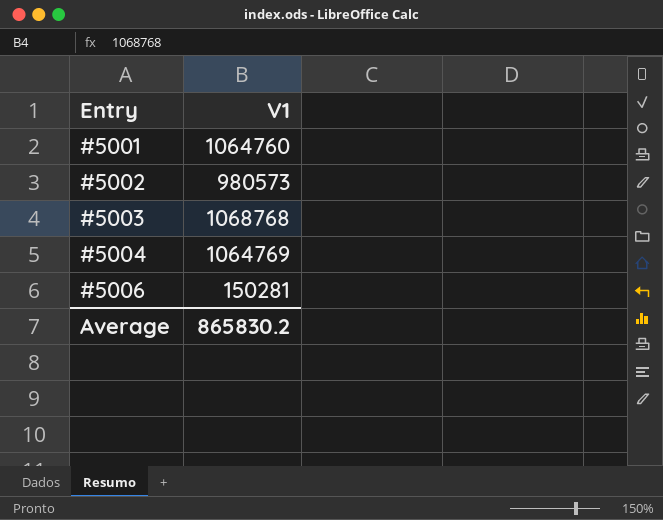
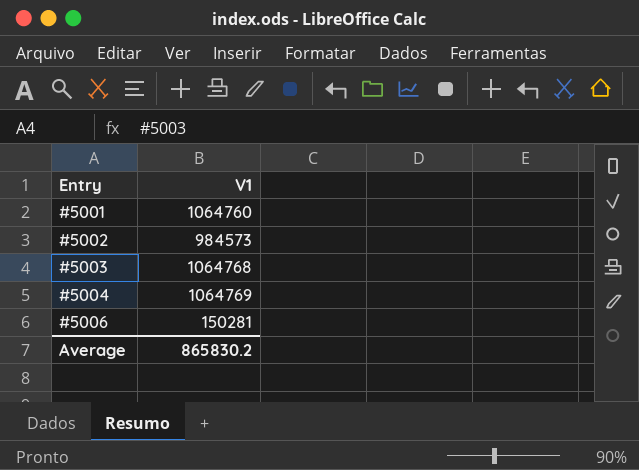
#5002 | V1: 980573 -> 984573
#5003 | V1: 1068768 -> 1064768

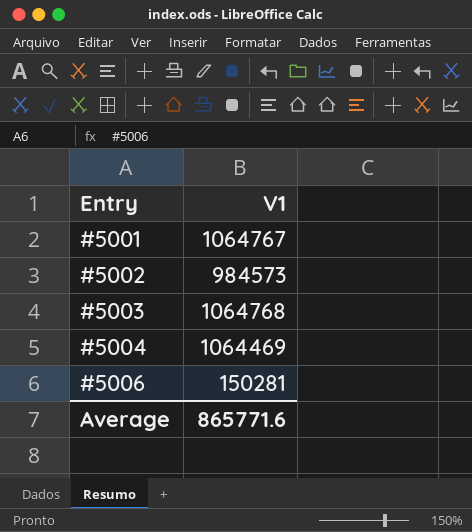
#5001 | V1: 1064760 -> 1064767
#5004 | V1: 1064769 -> 1064469
Average | V1: 865830.2 -> 865771.6

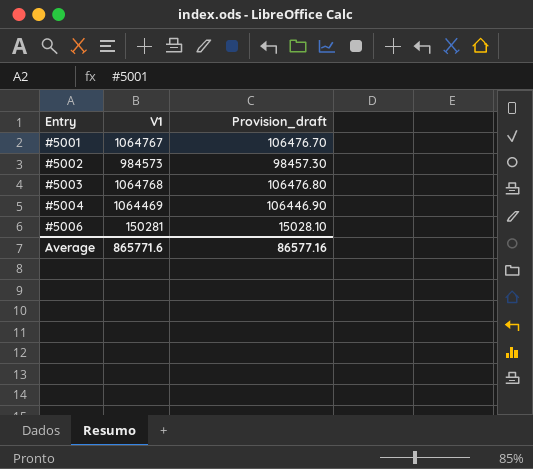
column Provision_draft | formula: none -> [V1] * 0.1

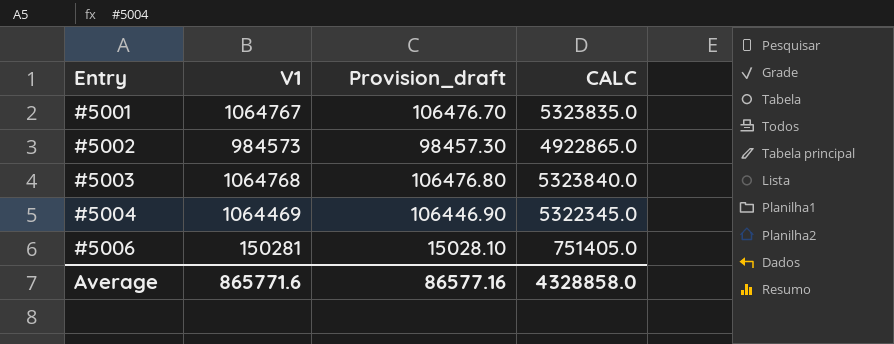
column CALC | formula: none -> [V1] * 5

